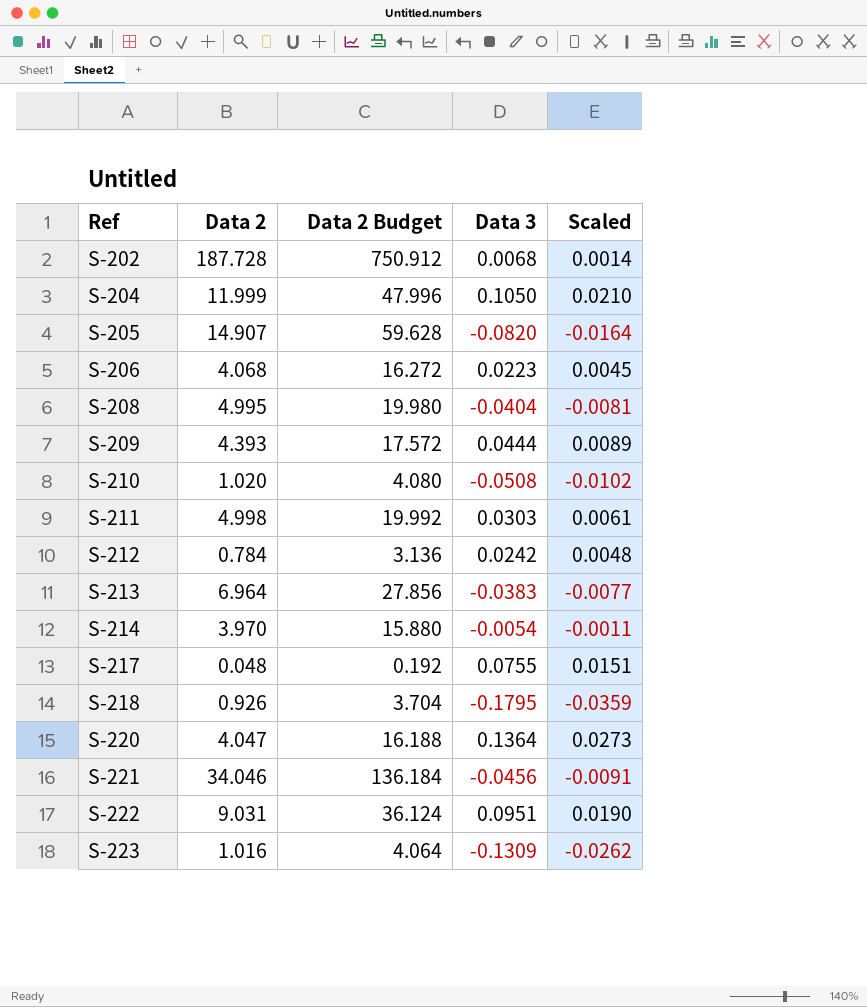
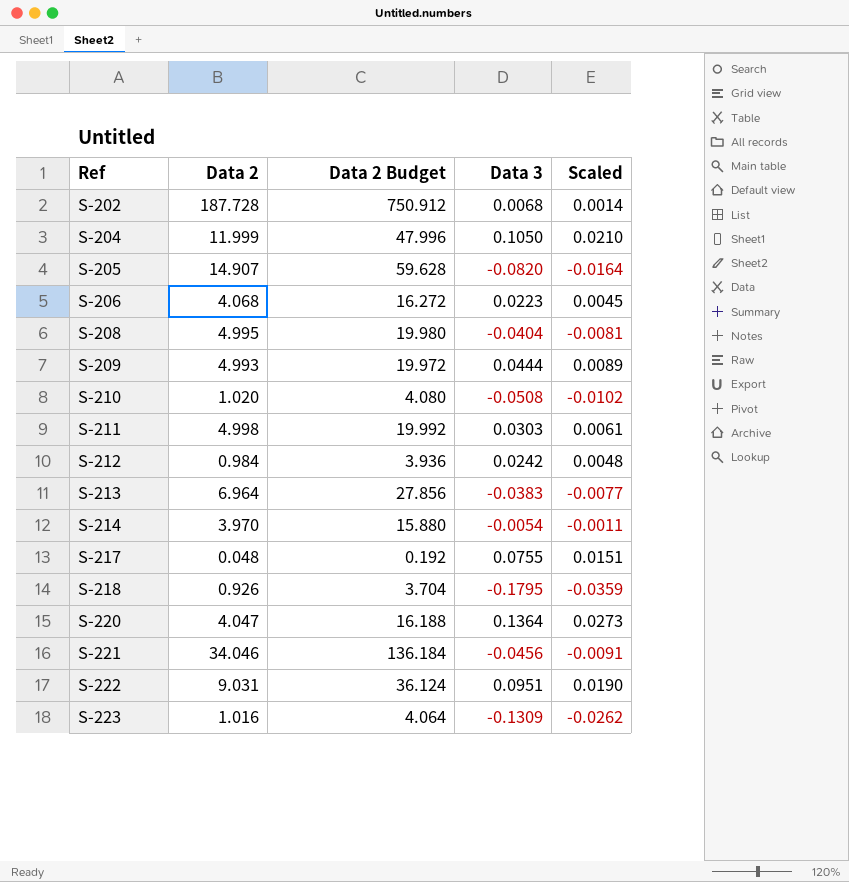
S-209 | Data 2: 4.393 -> 4.993
S-209 | Data 2 Budget: 17.572 -> 19.972
S-212 | Data 2: 0.784 -> 0.984
S-212 | Data 2 Budget: 3.136 -> 3.936

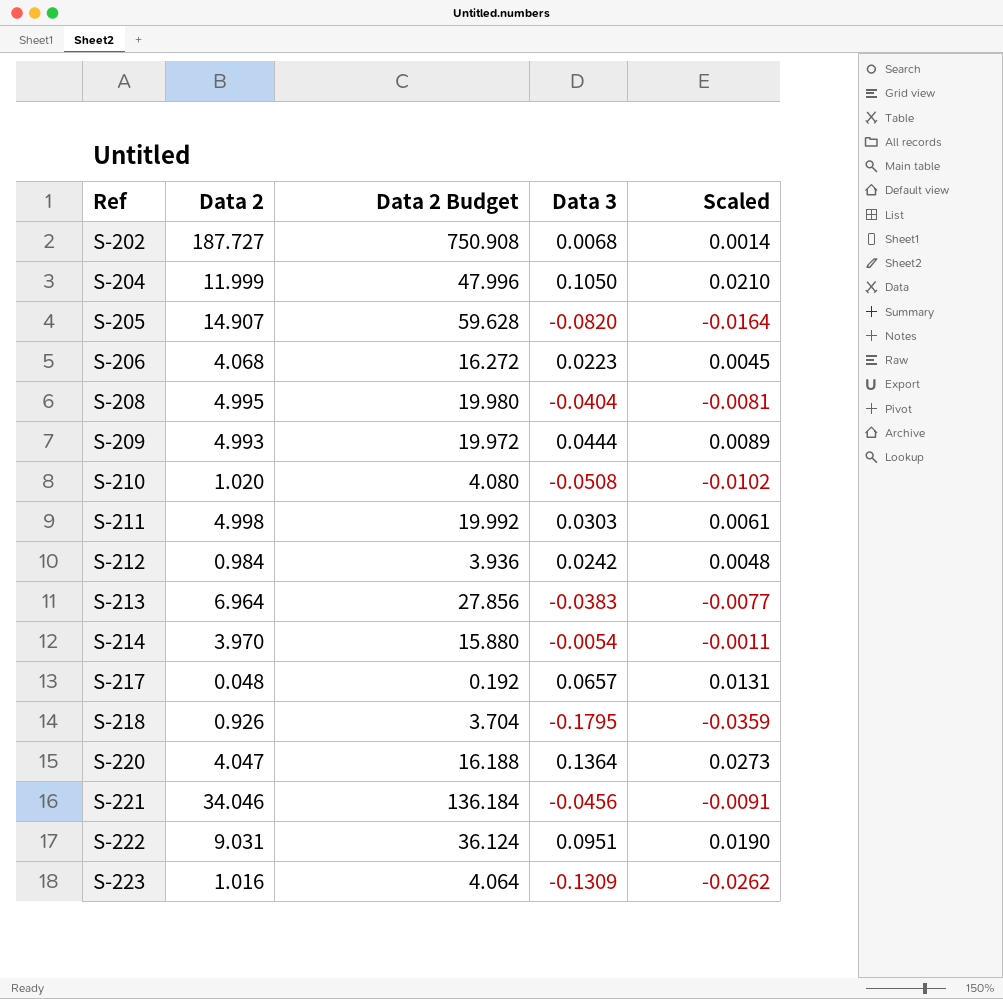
S-202 | Data 2: 187.728 -> 187.727
S-202 | Data 2 Budget: 750.912 -> 750.908
S-217 | Data 3: 0.0755 -> 0.0657
S-217 | Scaled: 0.0151 -> 0.0131

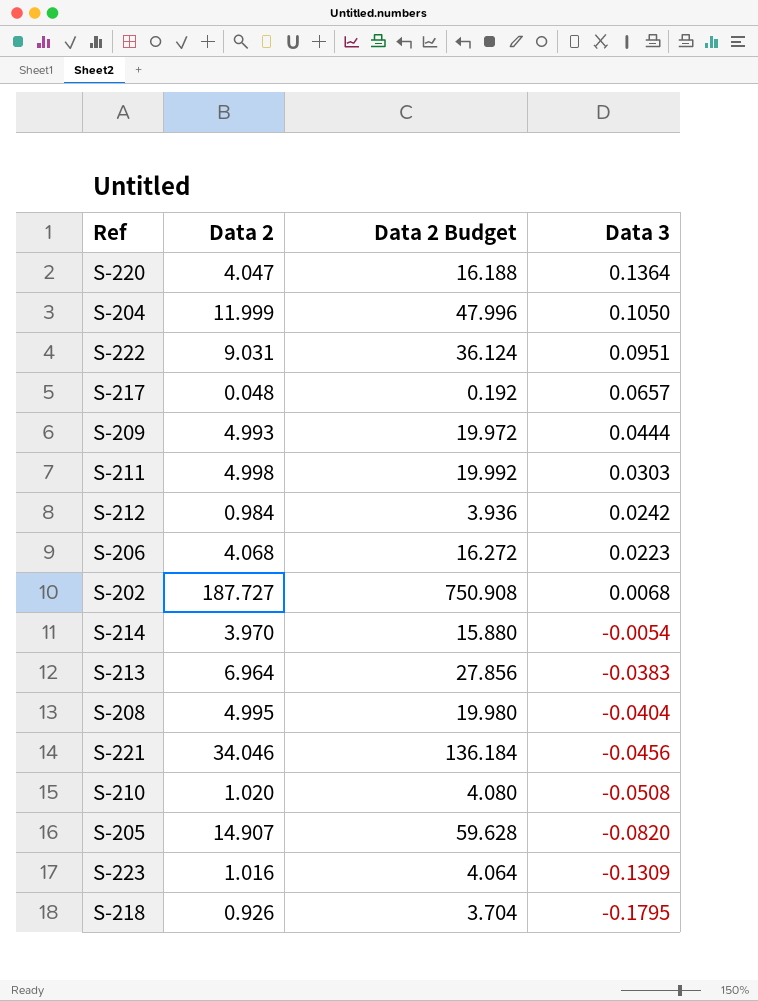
row order: Ref ascending -> Data 3 descending
column Scaled | formula: [Data 3] * 0.2 -> none

